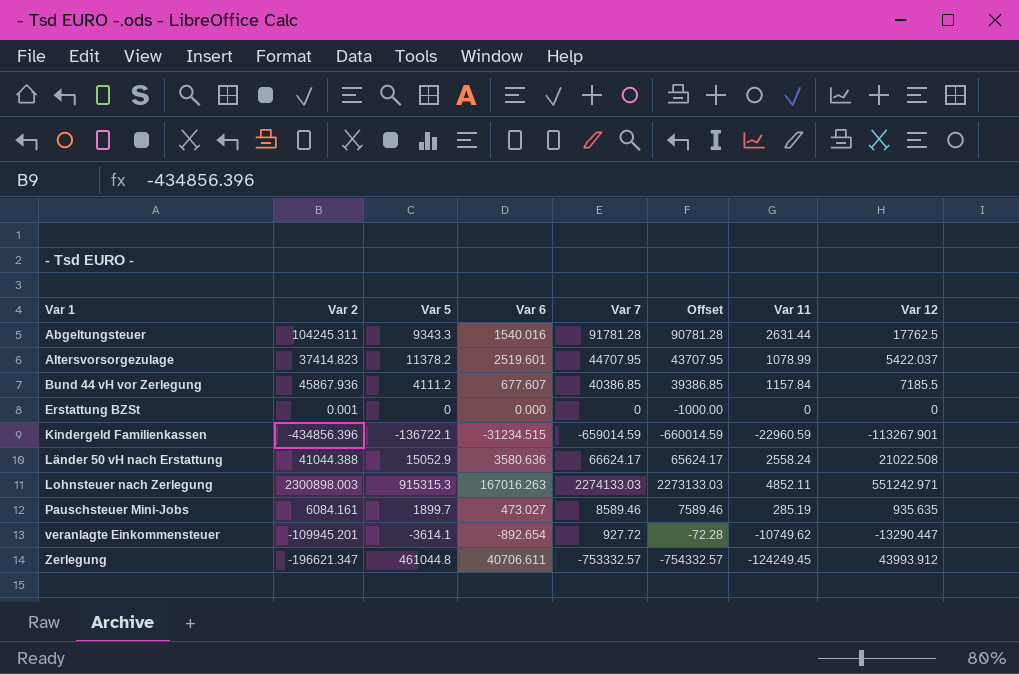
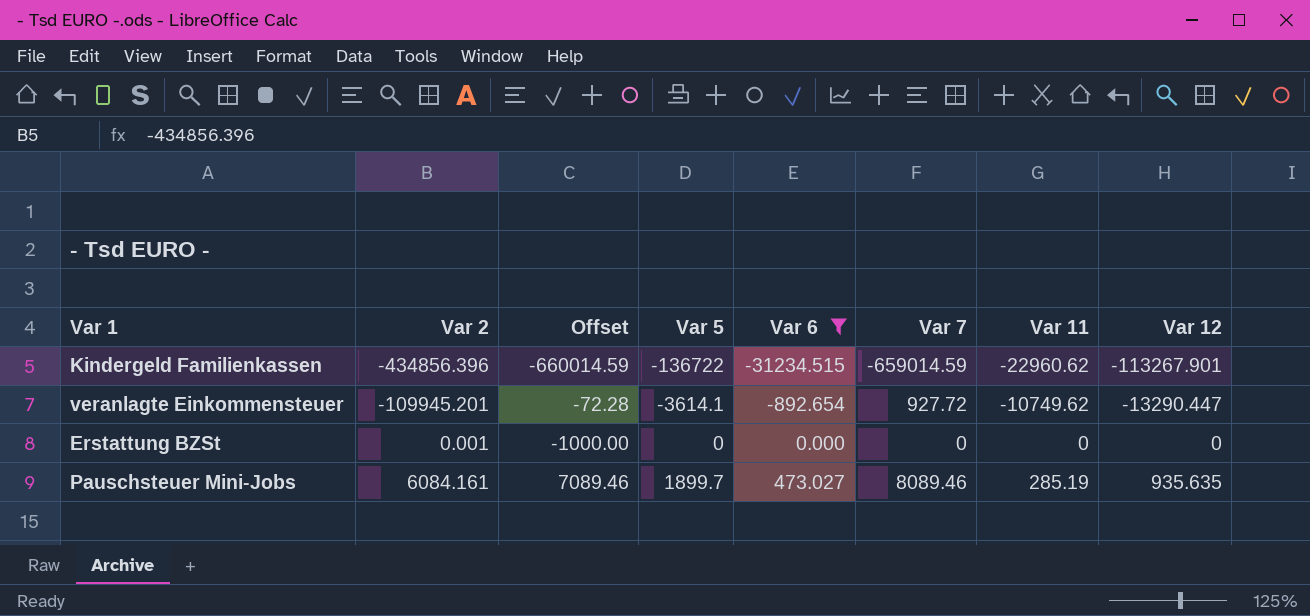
filter: none -> Var 6 <= 473.027
row order: Var 1 ascending -> Var 2 ascending
column Offset | position: 6 -> 3
Kindergeld Familienkassen | Var 5: -136722.1 -> -136722
Kindergeld Familienkassen | Var 11: -22960.59 -> -22960.62
Pauschsteuer Mini-Jobs | Offset: 7589.46 -> 7089.46
Pauschsteuer Mini-Jobs | Var 7: 8589.46 -> 8089.46

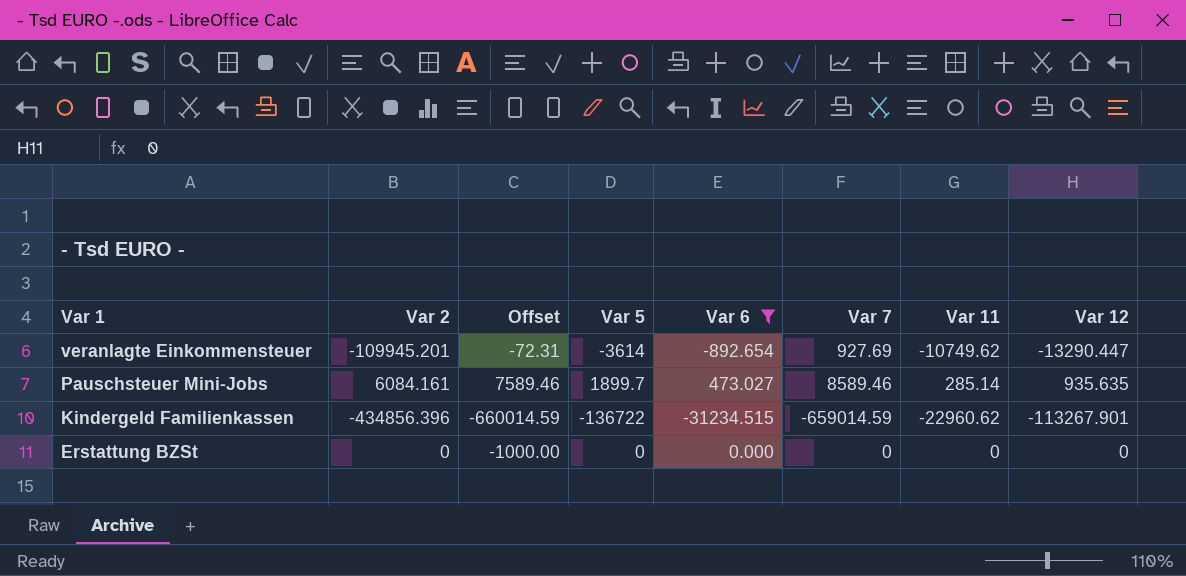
row order: Var 2 ascending -> Var 1 descending
veranlagte Einkommensteuer | Offset: -72.28 -> -72.31
veranlagte Einkommensteuer | Var 5: -3614.1 -> -3614
veranlagte Einkommensteuer | Var 7: 927.72 -> 927.69
Pauschsteuer Mini-Jobs | Offset: 7089.46 -> 7589.46
Pauschsteuer Mini-Jobs | Var 7: 8089.46 -> 8589.46
Pauschsteuer Mini-Jobs | Var 11: 285.19 -> 285.14
Erstattung BZSt | Var 2: 0.001 -> 0

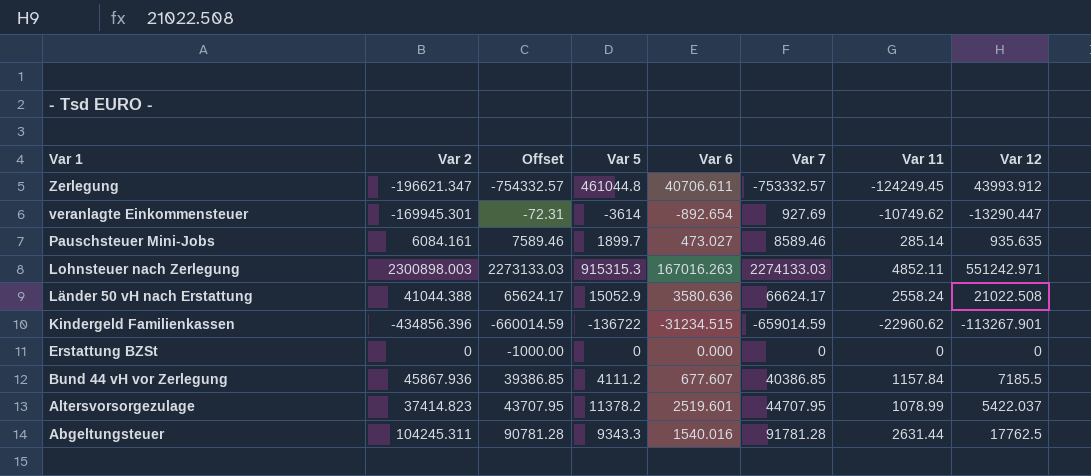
filter: Var 6 <= 473.027 -> none
veranlagte Einkommensteuer | Var 2: -109945.201 -> -169945.301

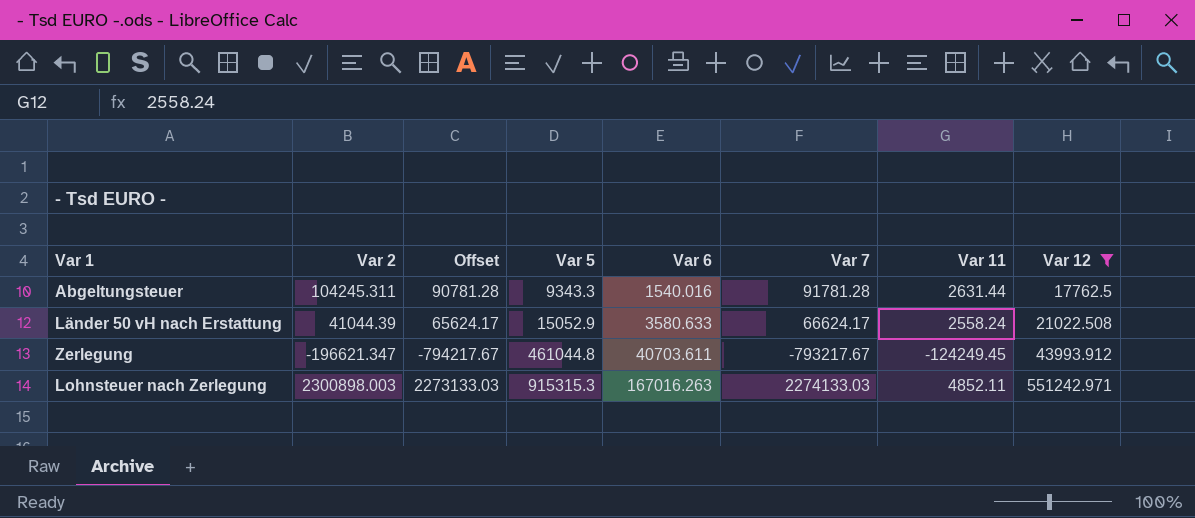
filter: none -> Var 12 >= 17762.5
row order: Var 1 descending -> Var 5 ascending
Länder 50 vH nach Erstattung | Var 2: 41044.388 -> 41044.39
Länder 50 vH nach Erstattung | Var 6: 3580.636 -> 3580.633
Zerlegung | Offset: -754332.57 -> -794217.67
Zerlegung | Var 6: 40706.611 -> 40703.611
Zerlegung | Var 7: -753332.57 -> -793217.67

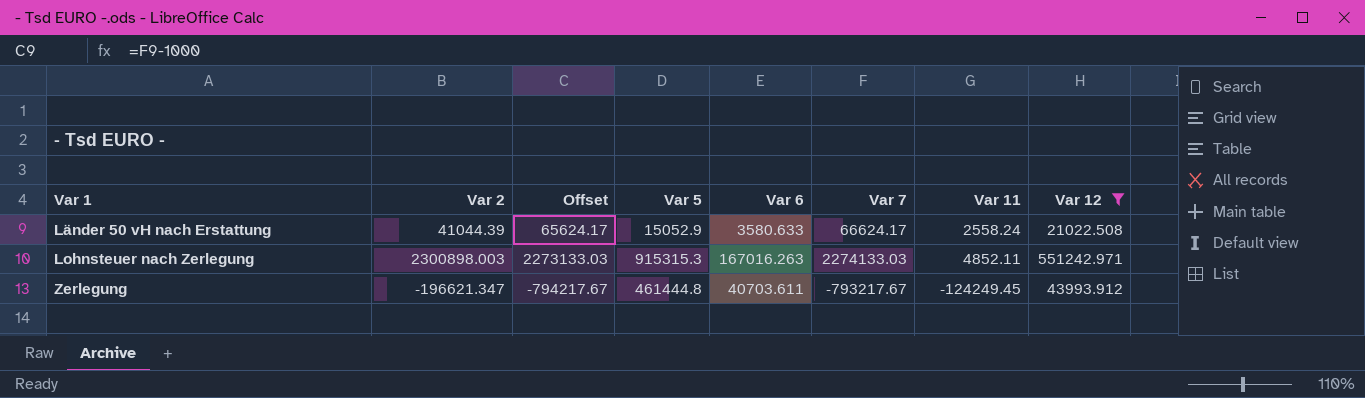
row order: Var 5 ascending -> Var 1 ascending
row Abgeltungsteuer: 104245.311 | 90781.28 | 9343.3 | 1540.016 | 91781.28 | 2631.44 | 17762.5 -> none
Zerlegung | Var 5: 461044.8 -> 461444.8

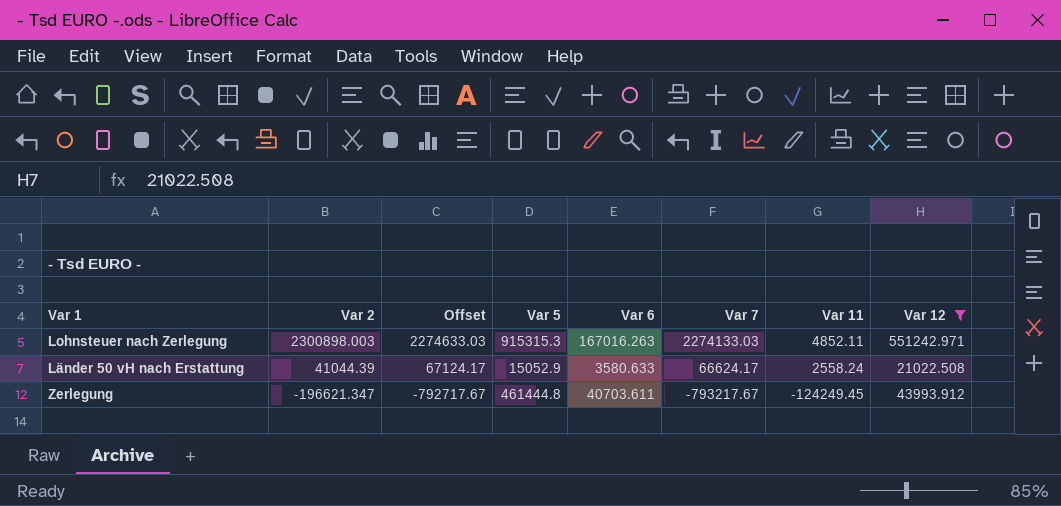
row order: Var 1 ascending -> Var 2 descending
column Offset | formula: [Var 7] - 1000 -> [Var 7] + 500

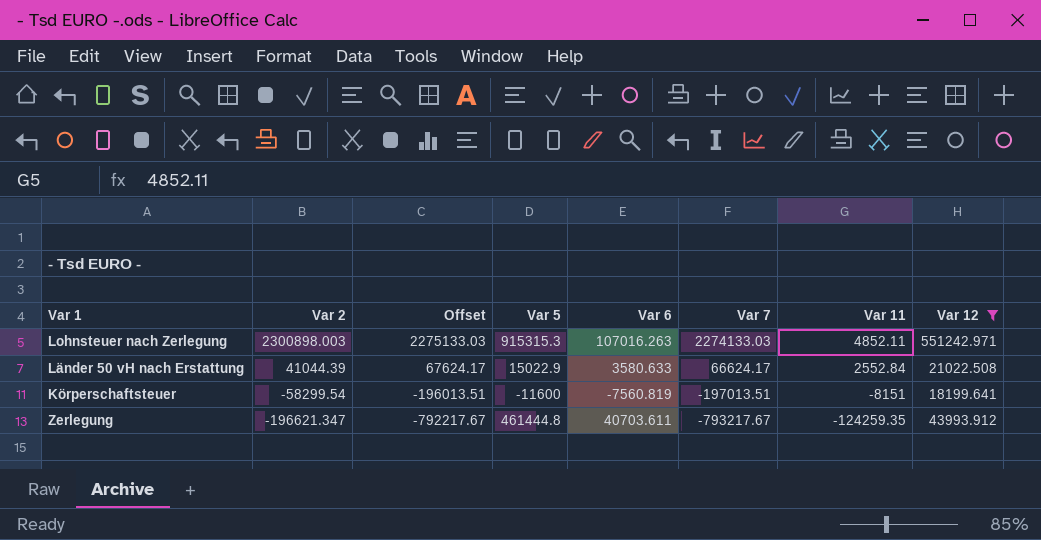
column Offset | formula: [Var 7] + 500 -> [Var 7] + 1000
Lohnsteuer nach Zerlegung | Var 6: 167016.263 -> 107016.263
Länder 50 vH nach Erstattung | Var 5: 15052.9 -> 15022.9
Länder 50 vH nach Erstattung | Var 11: 2558.24 -> 2552.84
row Körperschaftsteuer: none -> -58299.54 | -196013.51 | -11600 | -7560.819 | -197013.51 | -8151 | 18199.641
Zerlegung | Var 11: -124249.45 -> -124259.35

